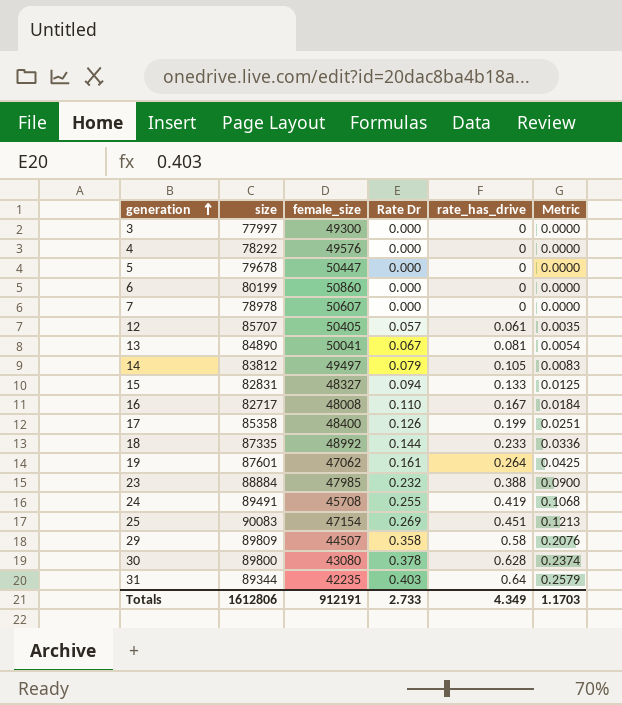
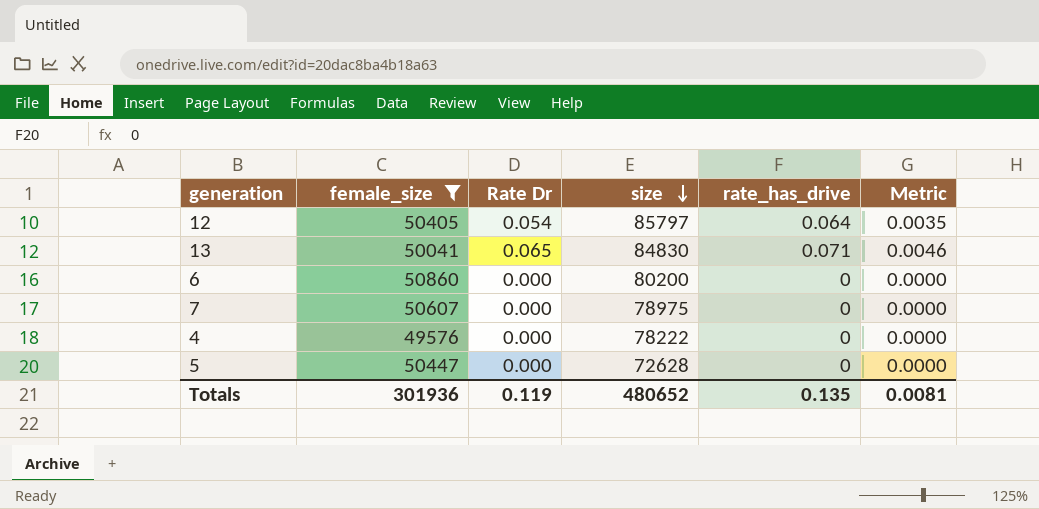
filter: none -> female_size >= 49576
row order: generation ascending -> size descending
column size | position: 2 -> 4
12 | Rate Dr: 0.057 -> 0.054
12 | size: 85707 -> 85797
12 | rate_has_drive: 0.061 -> 0.064
13 | Rate Dr: 0.067 -> 0.065
13 | size: 84890 -> 84830
13 | rate_has_drive: 0.081 -> 0.071
13 | Metric: 0.0054 -> 0.0046
6 | size: 80199 -> 80200
7 | size: 78978 -> 78975
4 | size: 78292 -> 78222
5 | size: 79678 -> 72628
Totals | female_size: 912191 -> 301936
Totals | Rate Dr: 2.733 -> 0.119
Totals | size: 1612806 -> 480652
Totals | rate_has_drive: 4.349 -> 0.135
Totals | Metric: 1.1703 -> 0.0081

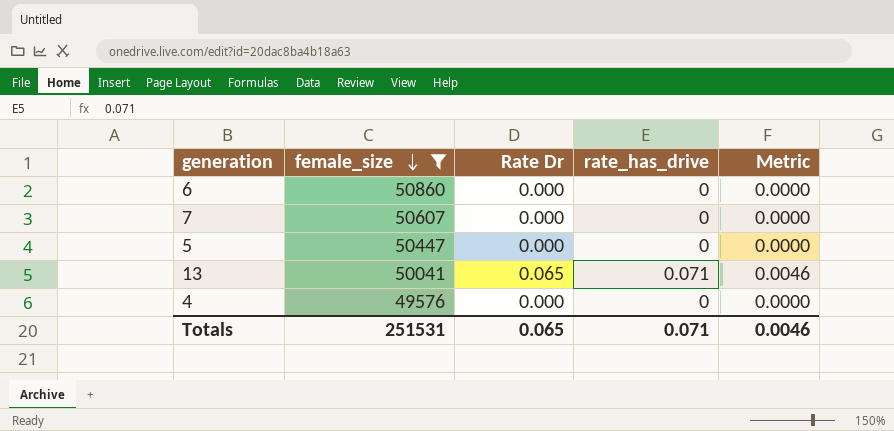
row order: size descending -> female_size descending
column size | position: 4 -> none
row 12: 50405 | 0.054 | 85797 | 0.064 | 0.0035 -> none
Totals | female_size: 301936 -> 251531
Totals | Rate Dr: 0.119 -> 0.065
Totals | rate_has_drive: 0.135 -> 0.071
Totals | Metric: 0.0081 -> 0.0046

